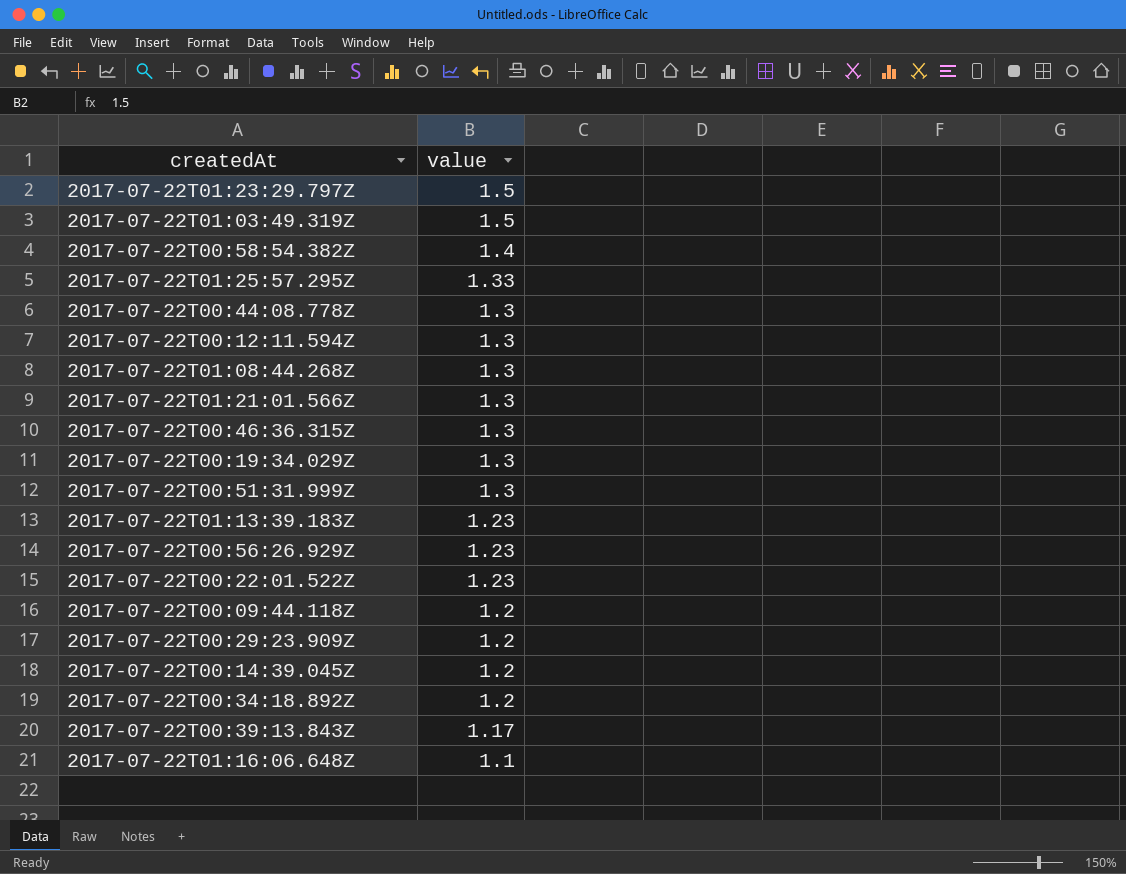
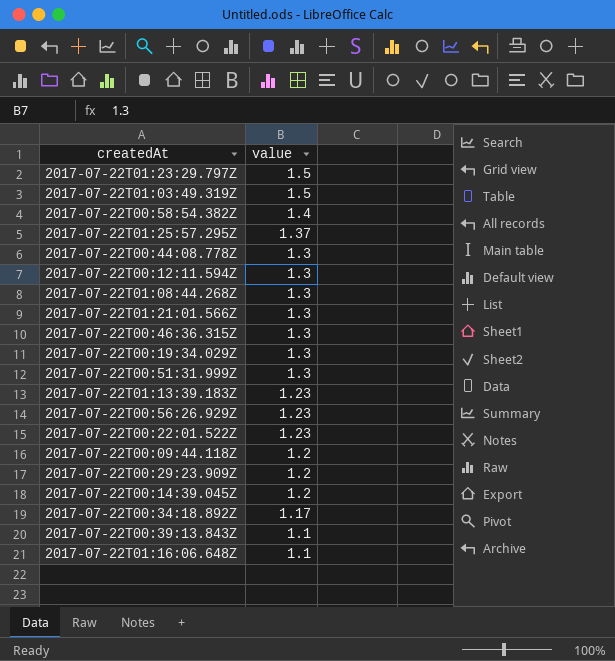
2017-07-22T01:25:57.295Z | value: 1.33 -> 1.37
2017-07-22T00:34:18.892Z | value: 1.2 -> 1.17
2017-07-22T00:39:13.843Z | value: 1.17 -> 1.1

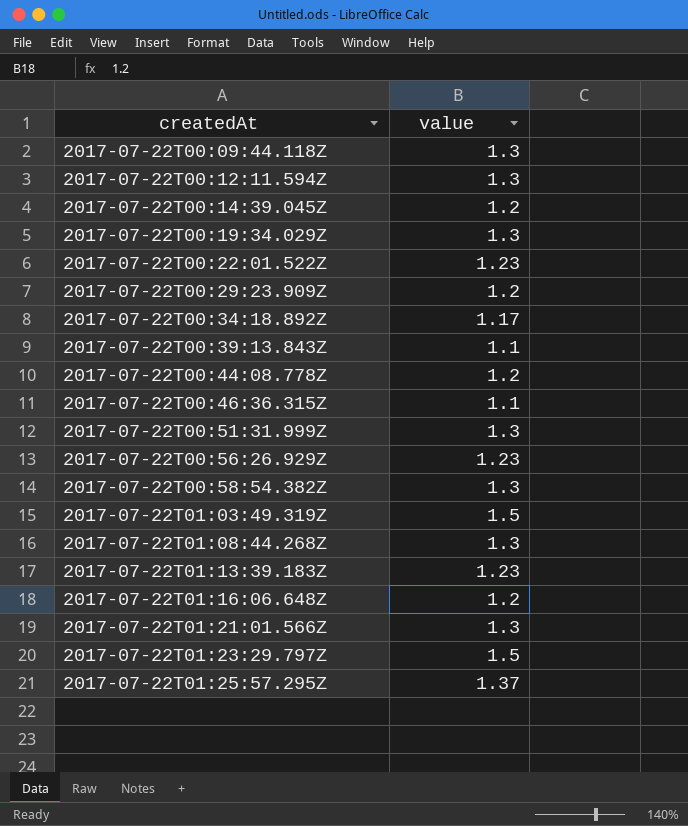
row order: value descending -> createdAt ascending
2017-07-22T00:09:44.118Z | value: 1.2 -> 1.3
2017-07-22T00:44:08.778Z | value: 1.3 -> 1.2
2017-07-22T00:46:36.315Z | value: 1.3 -> 1.1
2017-07-22T00:58:54.382Z | value: 1.4 -> 1.3
2017-07-22T01:16:06.648Z | value: 1.1 -> 1.2

